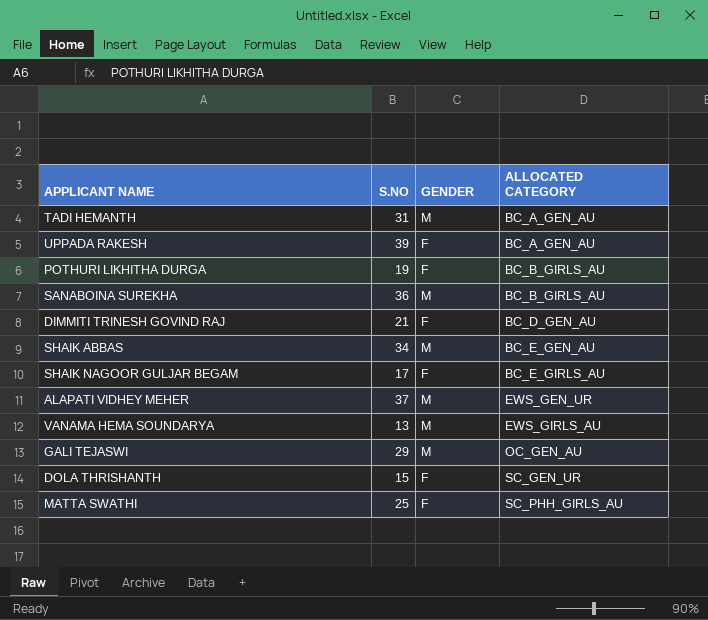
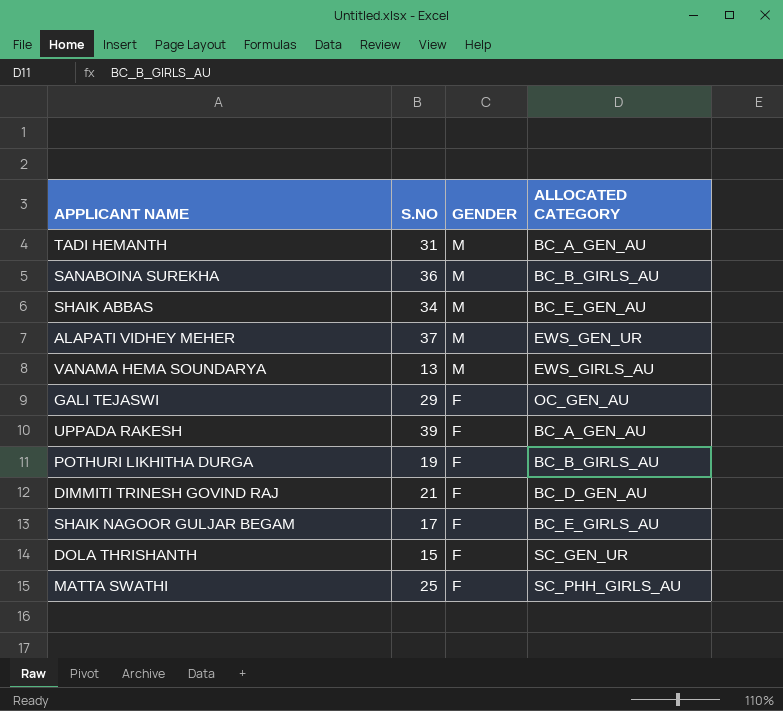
row order: ALLOCATED CATEGORY ascending -> GENDER descending
GALI TEJASWI | GENDER: M -> F

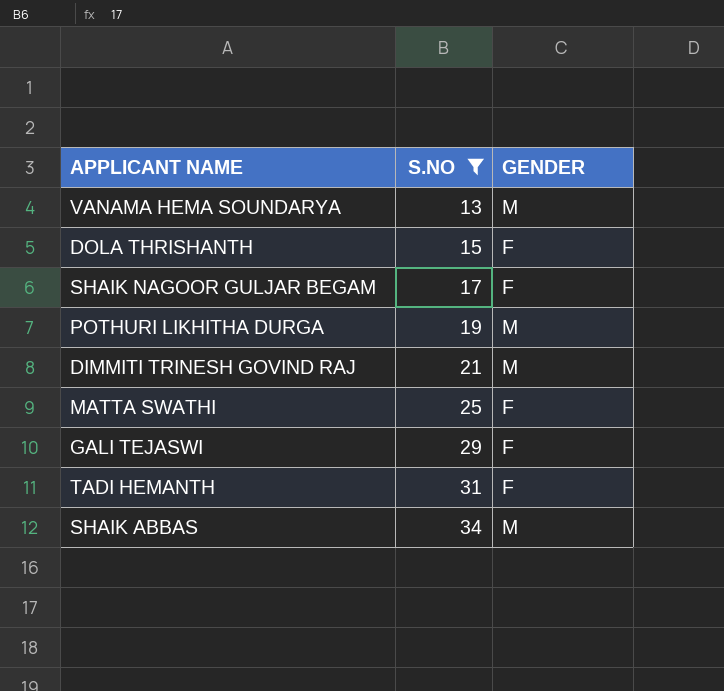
filter: none -> S.NO <= 34
row order: GENDER descending -> S.NO ascending
column ALLOCATED CATEGORY | position: 4 -> none
POTHURI LIKHITHA DURGA | GENDER: F -> M
DIMMITI TRINESH GOVIND RAJ | GENDER: F -> M
TADI HEMANTH | GENDER: M -> F

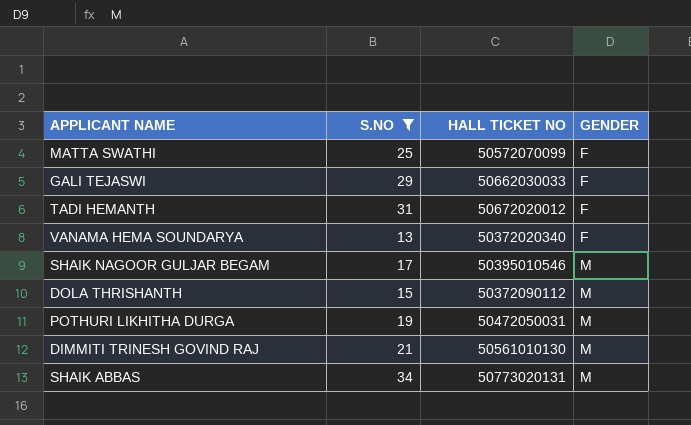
row order: S.NO ascending -> GENDER ascending
column HALL TICKET NO | position: none -> 3
VANAMA HEMA SOUNDARYA | GENDER: M -> F
SHAIK NAGOOR GULJAR BEGAM | GENDER: F -> M
DOLA THRISHANTH | GENDER: F -> M

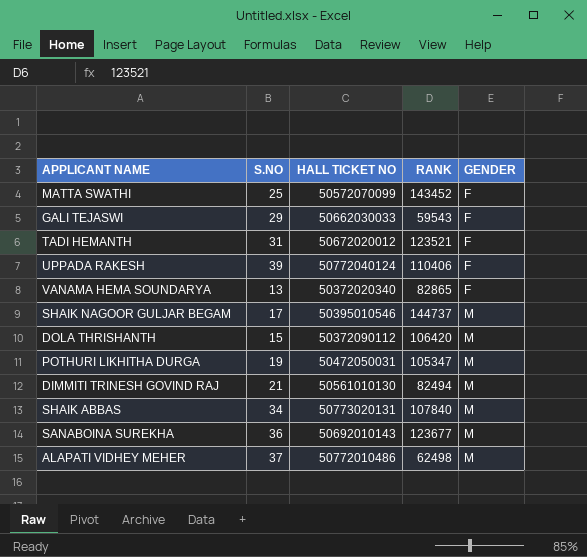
filter: S.NO <= 34 -> none
column RANK | position: none -> 4

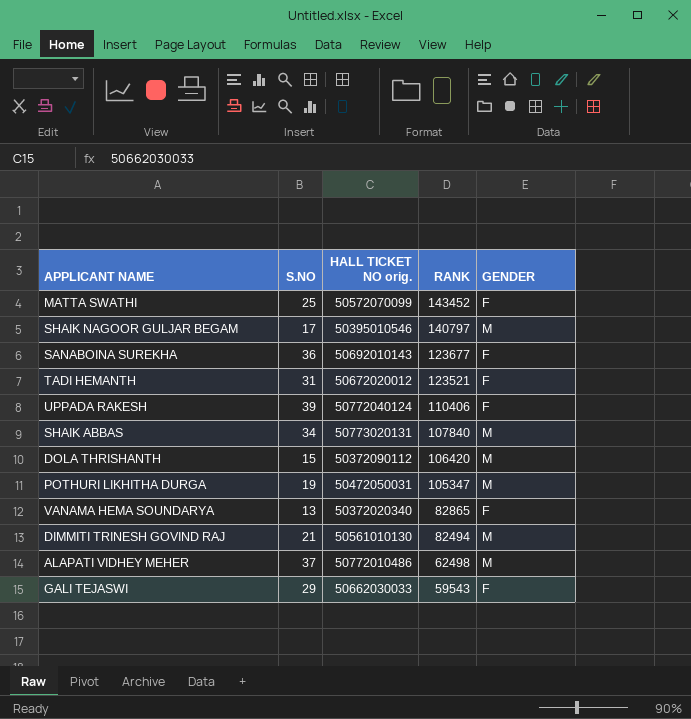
row order: GENDER ascending -> RANK descending
column name: HALL TICKET NO -> HALL TICKET NO orig.
SHAIK NAGOOR GULJAR BEGAM | RANK: 144737 -> 140797
SANABOINA SUREKHA | GENDER: M -> F

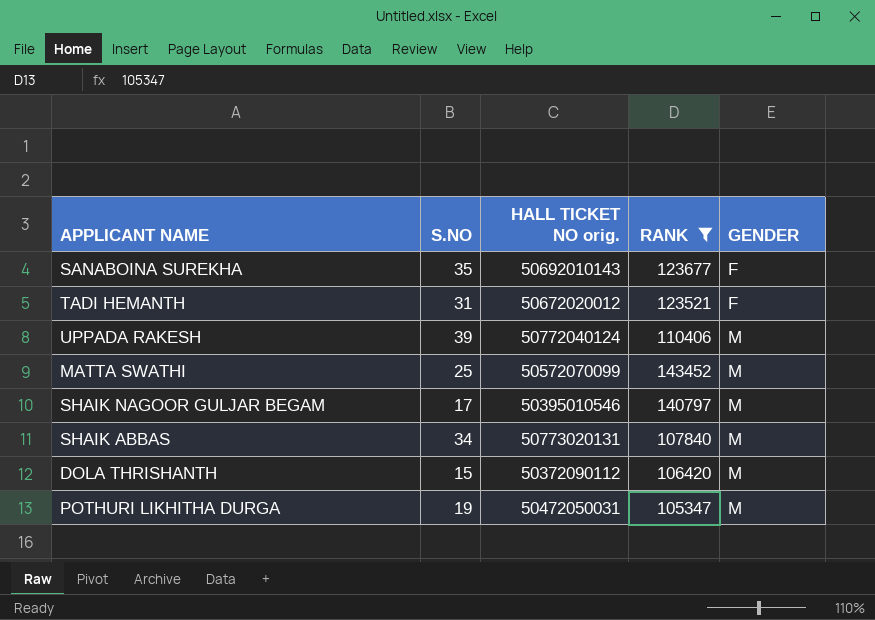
filter: none -> RANK >= 105347
row order: RANK descending -> GENDER ascending
SANABOINA SUREKHA | S.NO: 36 -> 35
UPPADA RAKESH | GENDER: F -> M
MATTA SWATHI | GENDER: F -> M

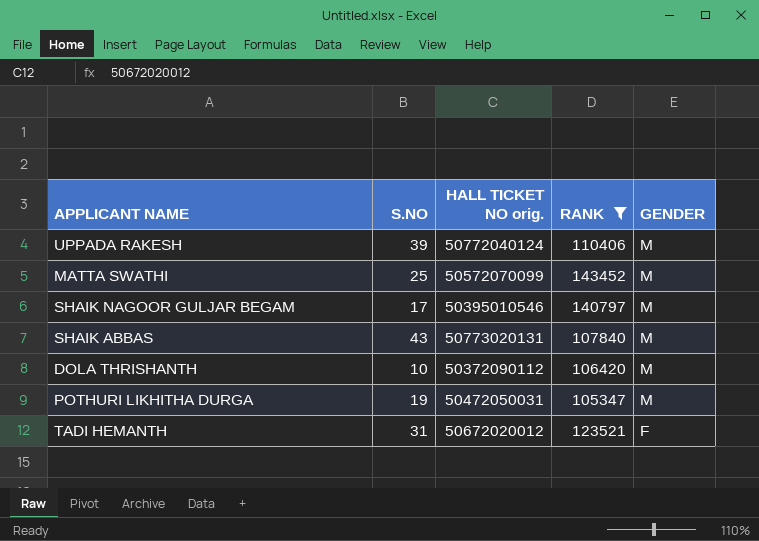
row order: GENDER ascending -> GENDER descending
row SANABOINA SUREKHA: 35 | 50692010143 | 123677 | F -> none
SHAIK ABBAS | S.NO: 34 -> 43
DOLA THRISHANTH | S.NO: 15 -> 10

